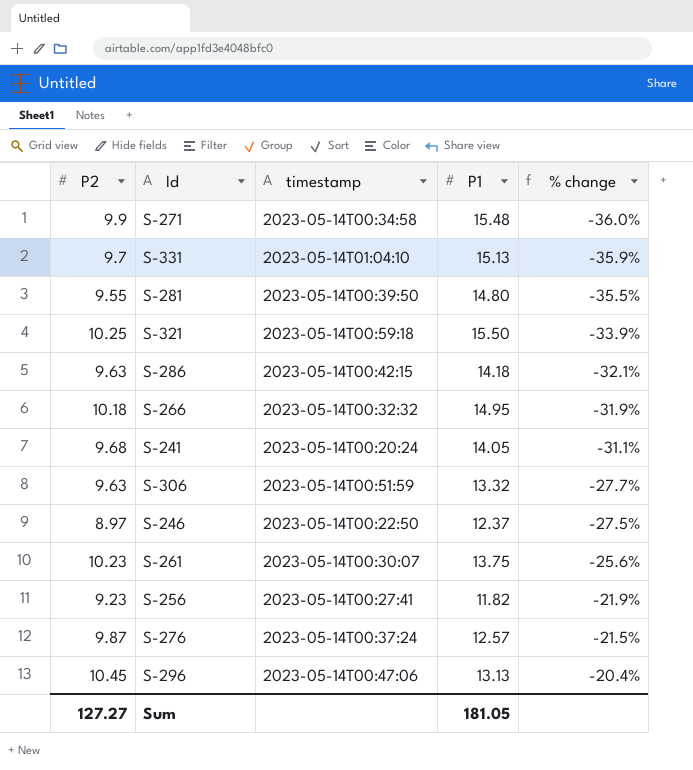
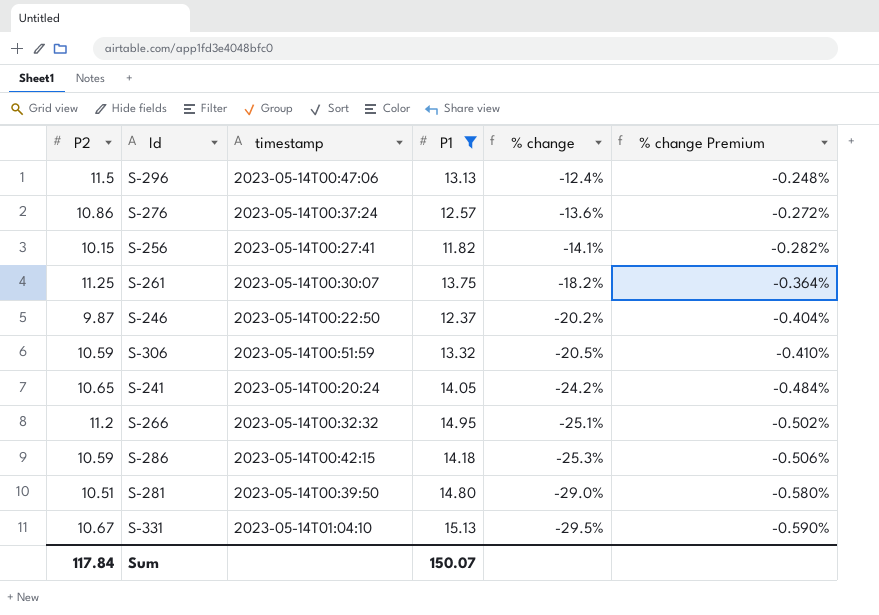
filter: none -> P1 <= 15.13
row order: % change ascending -> % change descending
column % change Premium | formula: none -> [% change] * 0.02
S-296 | P2: 10.45 -> 11.5
S-296 | % change: -20.4% -> -12.4%
S-276 | P2: 9.87 -> 10.86
S-276 | % change: -21.5% -> -13.6%
S-256 | P2: 9.23 -> 10.15
S-256 | % change: -21.9% -> -14.1%
S-261 | P2: 10.23 -> 11.25
S-261 | % change: -25.6% -> -18.2%
S-246 | P2: 8.97 -> 9.87
S-246 | % change: -27.5% -> -20.2%
S-306 | P2: 9.63 -> 10.59
S-306 | % change: -27.7% -> -20.5%
S-241 | P2: 9.68 -> 10.65
S-241 | % change: -31.1% -> -24.2%
S-266 | P2: 10.18 -> 11.2
S-266 | % change: -31.9% -> -25.1%
S-286 | P2: 9.63 -> 10.59
S-286 | % change: -32.1% -> -25.3%
S-281 | P2: 9.55 -> 10.51
S-281 | % change: -35.5% -> -29.0%
S-331 | P2: 9.7 -> 10.67
S-331 | % change: -35.9% -> -29.5%
Sum | P2: 127.27 -> 117.84
Sum | P1: 181.05 -> 150.07

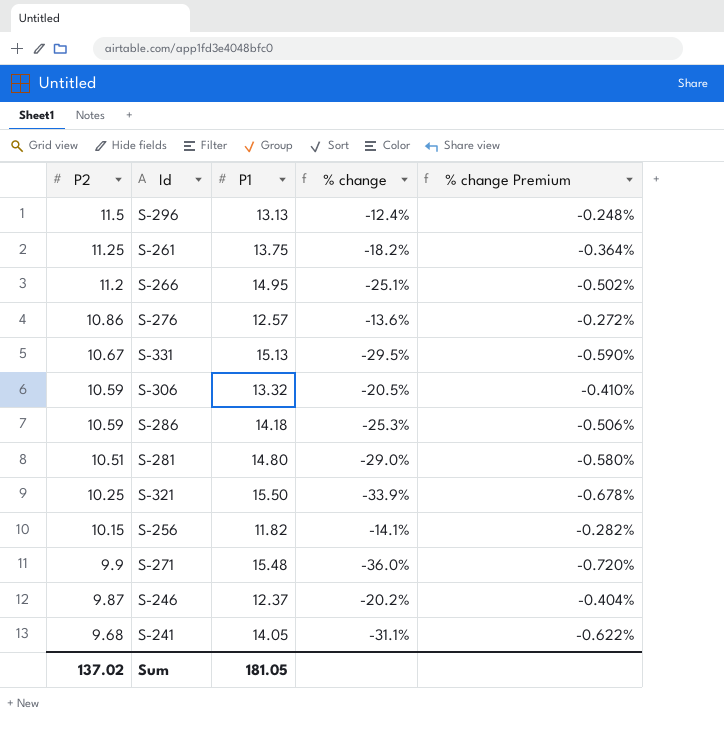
filter: P1 <= 15.13 -> none
row order: % change descending -> P2 descending
column timestamp | position: 3 -> none
S-241 | P2: 10.65 -> 9.68
S-241 | % change: -24.2% -> -31.1%
S-241 | % change Premium: -0.484% -> -0.622%
Sum | P2: 117.84 -> 137.02
Sum | P1: 150.07 -> 181.05

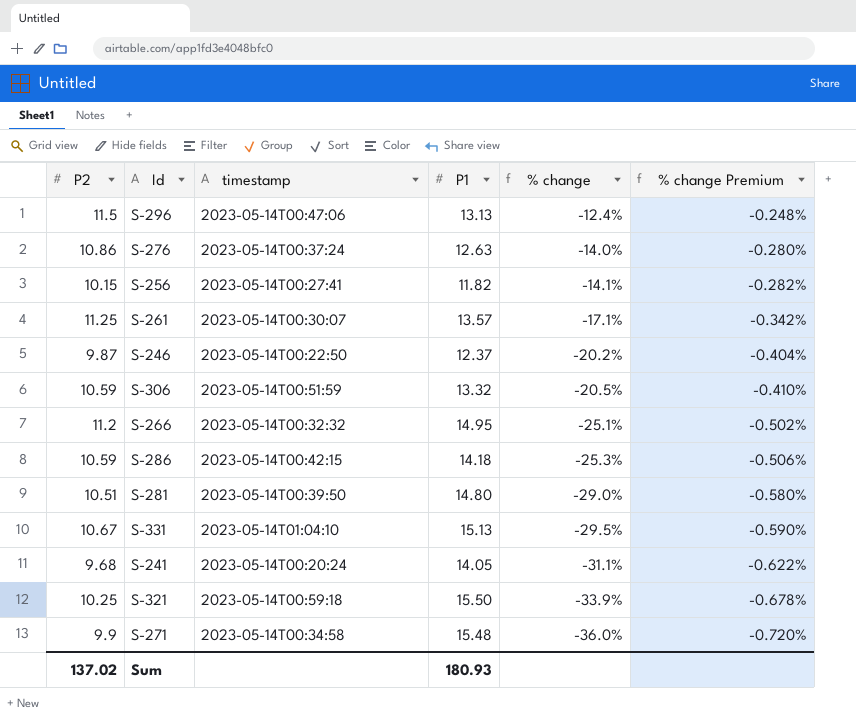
row order: P2 descending -> % change descending
column timestamp | position: none -> 3
S-276 | P1: 12.57 -> 12.63
S-276 | % change: -13.6% -> -14.0%
S-276 | % change Premium: -0.272% -> -0.280%
S-261 | P1: 13.75 -> 13.57
S-261 | % change: -18.2% -> -17.1%
S-261 | % change Premium: -0.364% -> -0.342%
Sum | P1: 181.05 -> 180.93

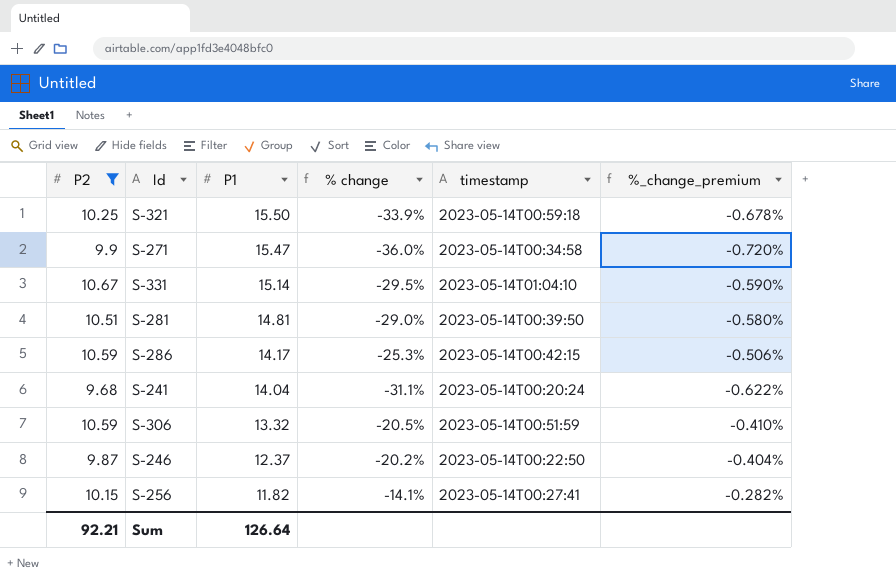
filter: none -> P2 <= 10.67
row order: % change descending -> P1 descending
column timestamp | position: 3 -> 5
column name: % change Premium -> %_change_premium
S-271 | P1: 15.48 -> 15.47
S-331 | P1: 15.13 -> 15.14
S-281 | P1: 14.80 -> 14.81
S-286 | P1: 14.18 -> 14.17
S-241 | P1: 14.05 -> 14.04
Sum | P2: 137.02 -> 92.21
Sum | P1: 180.93 -> 126.64

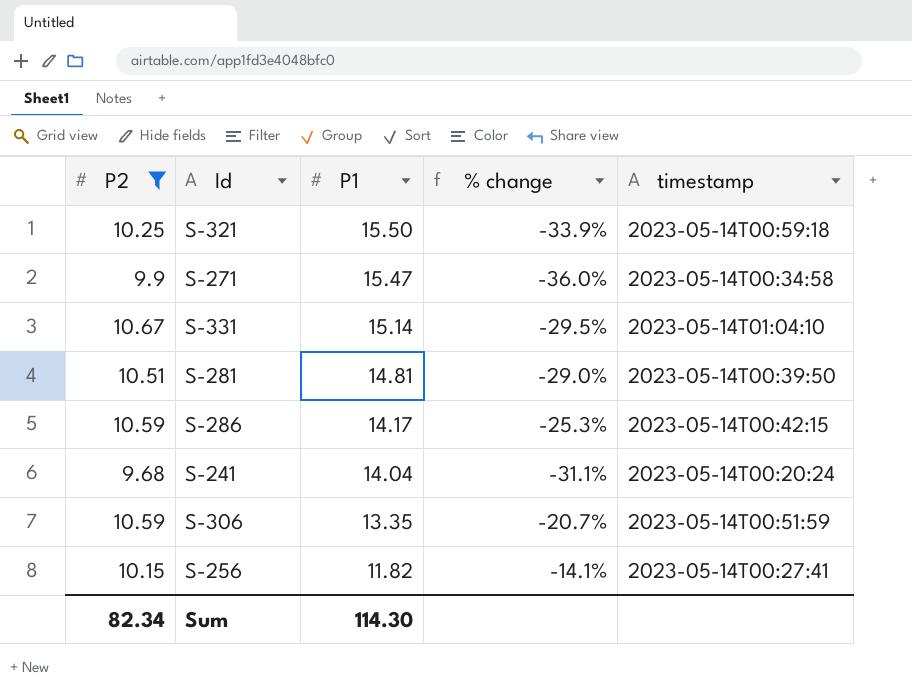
column %_change_premium | formula: [% change] * 0.02 -> none
row S-246: 9.87 | 12.37 | -20.2% | 2023-05-14T00:22:50 | -0.404% -> none
S-306 | P1: 13.32 -> 13.35
S-306 | % change: -20.5% -> -20.7%
Sum | P2: 92.21 -> 82.34
Sum | P1: 126.64 -> 114.30

